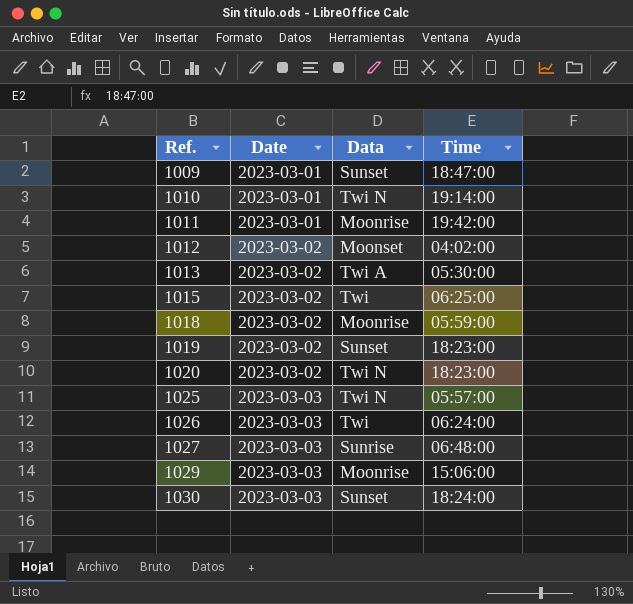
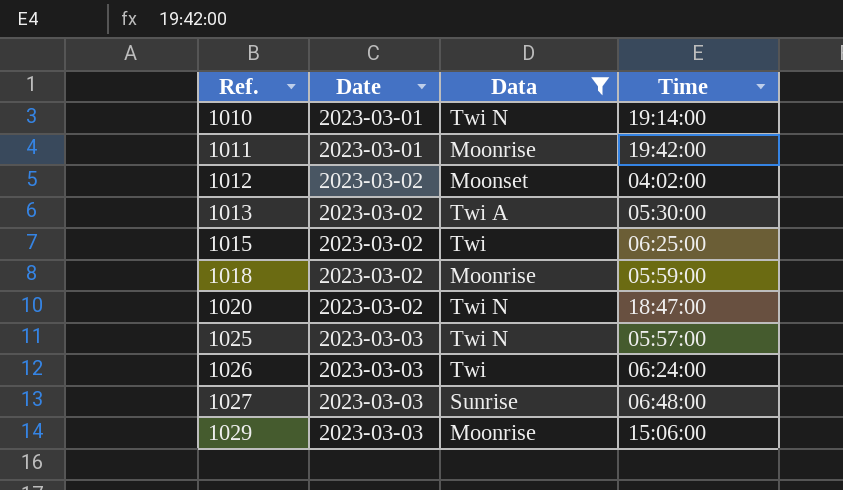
filter: none -> Data != Sunset
1020 | Time: 18:23:00 -> 18:47:00

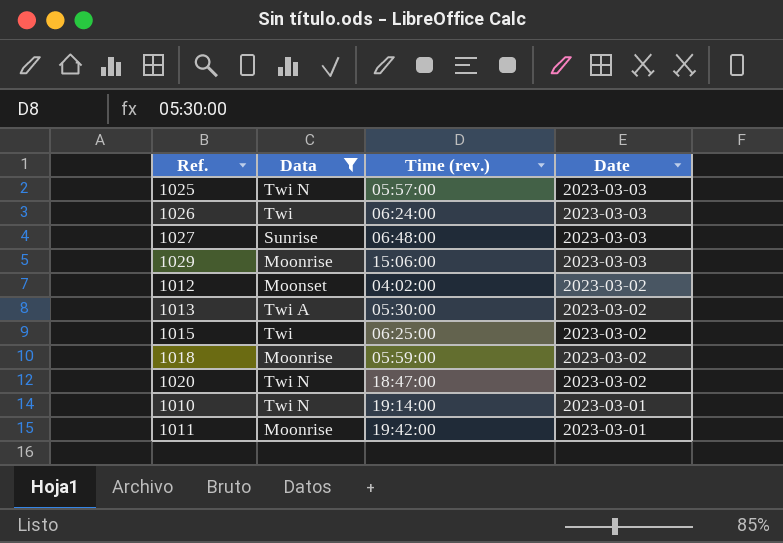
row order: Ref. ascending -> Date descending
column name: Time -> Time (rev.)
column Date | position: 2 -> 4

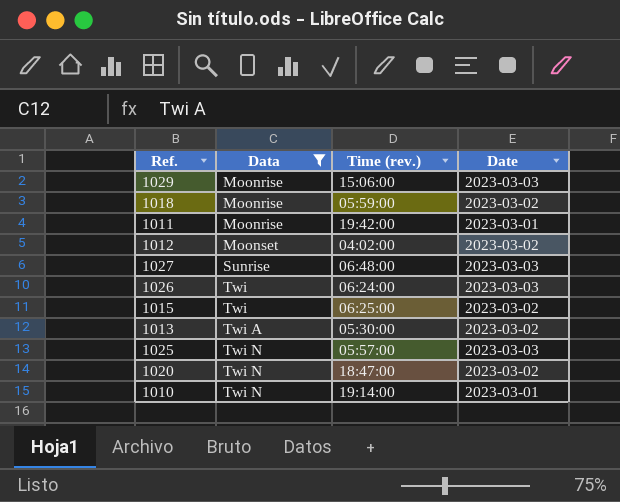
row order: Date descending -> Data ascending

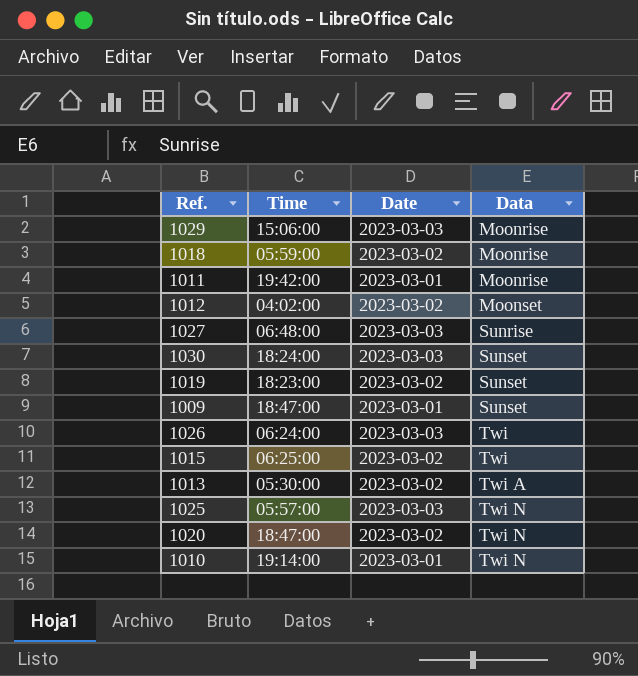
filter: Data != Sunset -> none
column name: Time (rev.) -> Time
column Data | position: 2 -> 4

